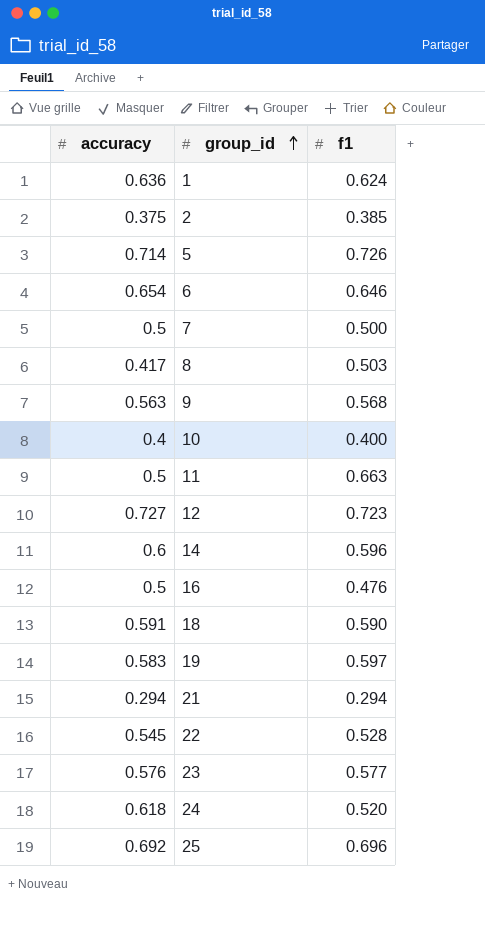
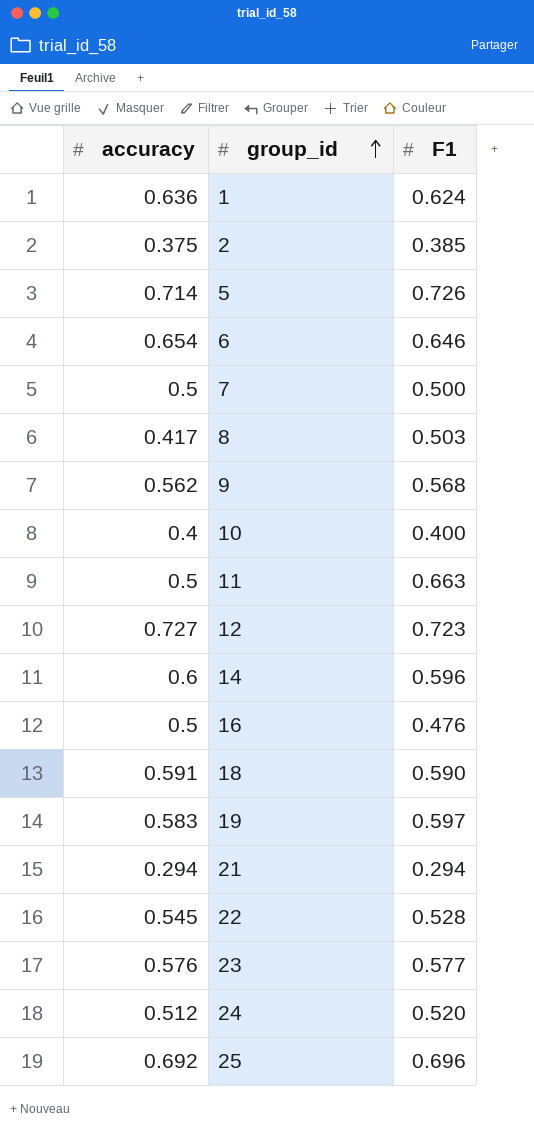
column name: f1 -> F1
9 | accuracy: 0.563 -> 0.562
24 | accuracy: 0.618 -> 0.512

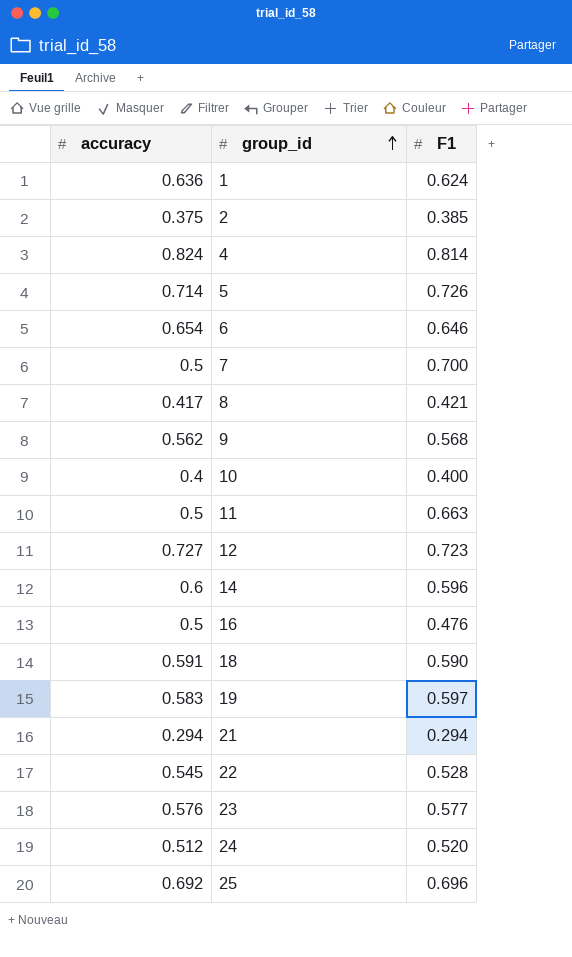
row 4: none -> 0.824 | 0.814
7 | F1: 0.500 -> 0.700
8 | F1: 0.503 -> 0.421

